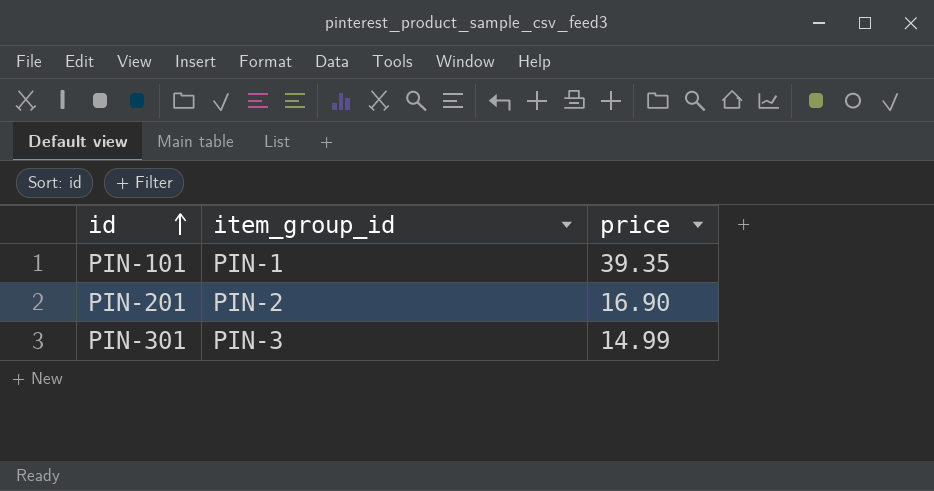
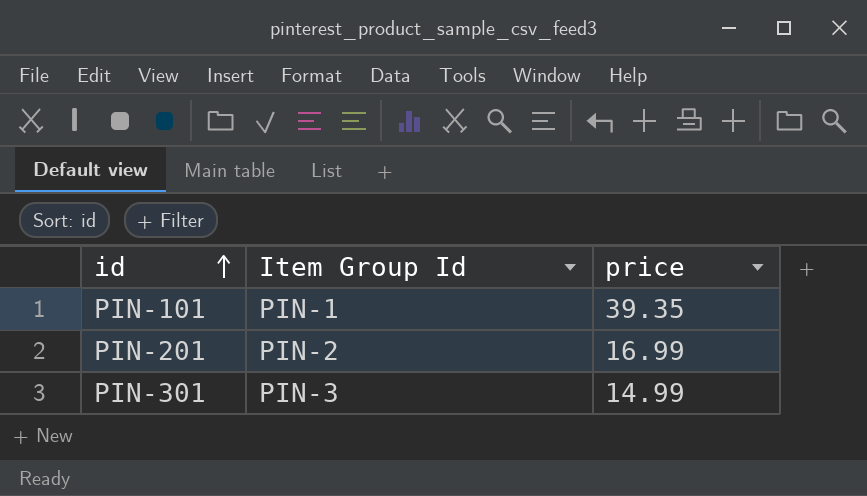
column name: item_group_id -> Item Group Id
PIN-201 | price: 16.90 -> 16.99

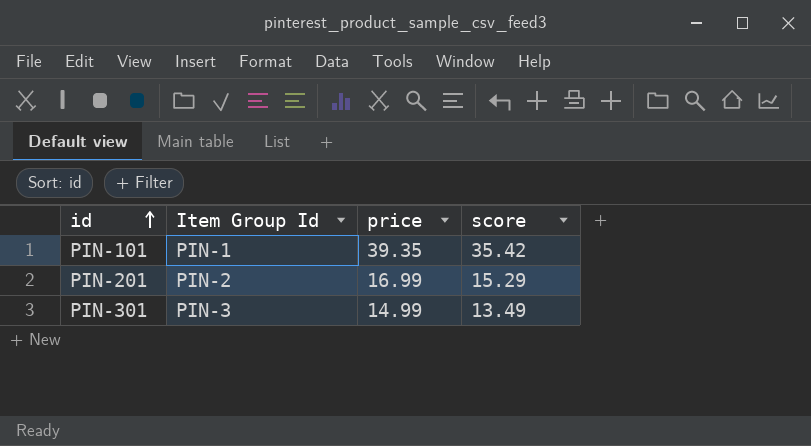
column score | formula: none -> [price] * 0.9

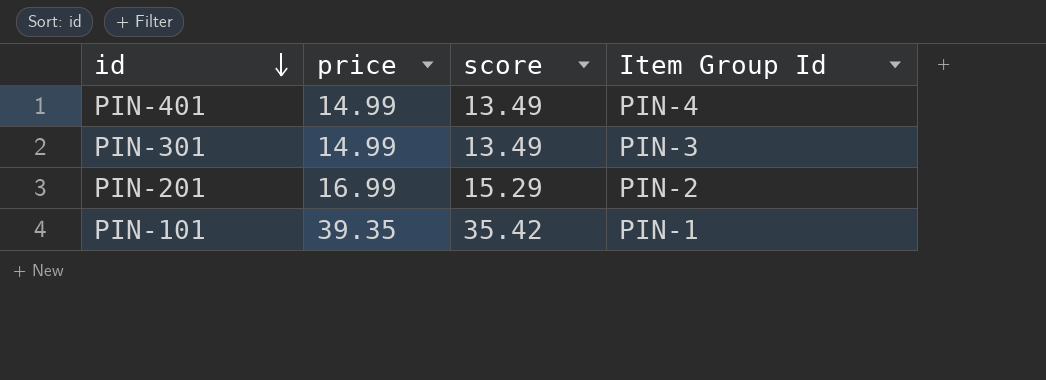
row order: id ascending -> id descending
column Item Group Id | position: 2 -> 4
row PIN-401: none -> 14.99 | 13.49 | PIN-4

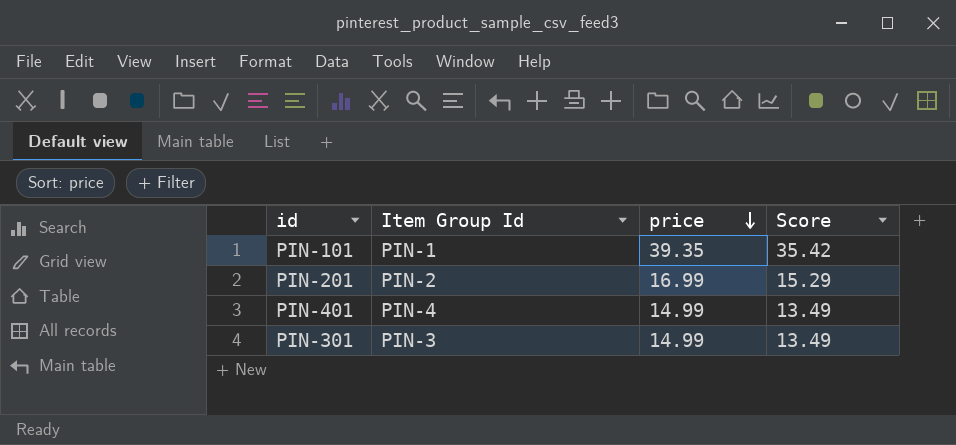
row order: id descending -> price descending
column Item Group Id | position: 4 -> 2
column name: score -> Score

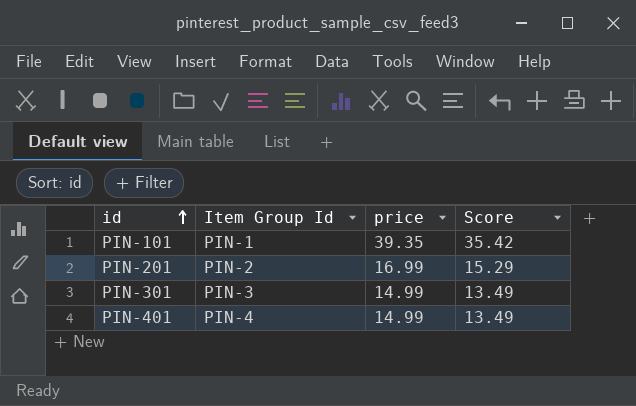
row order: price descending -> id ascending

